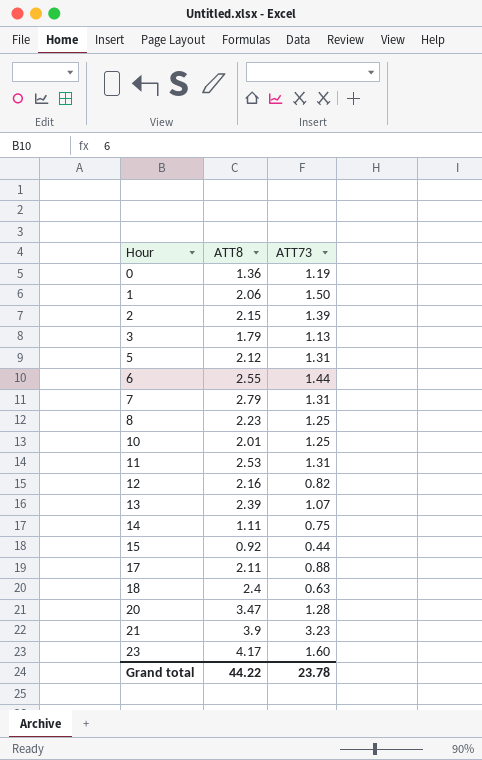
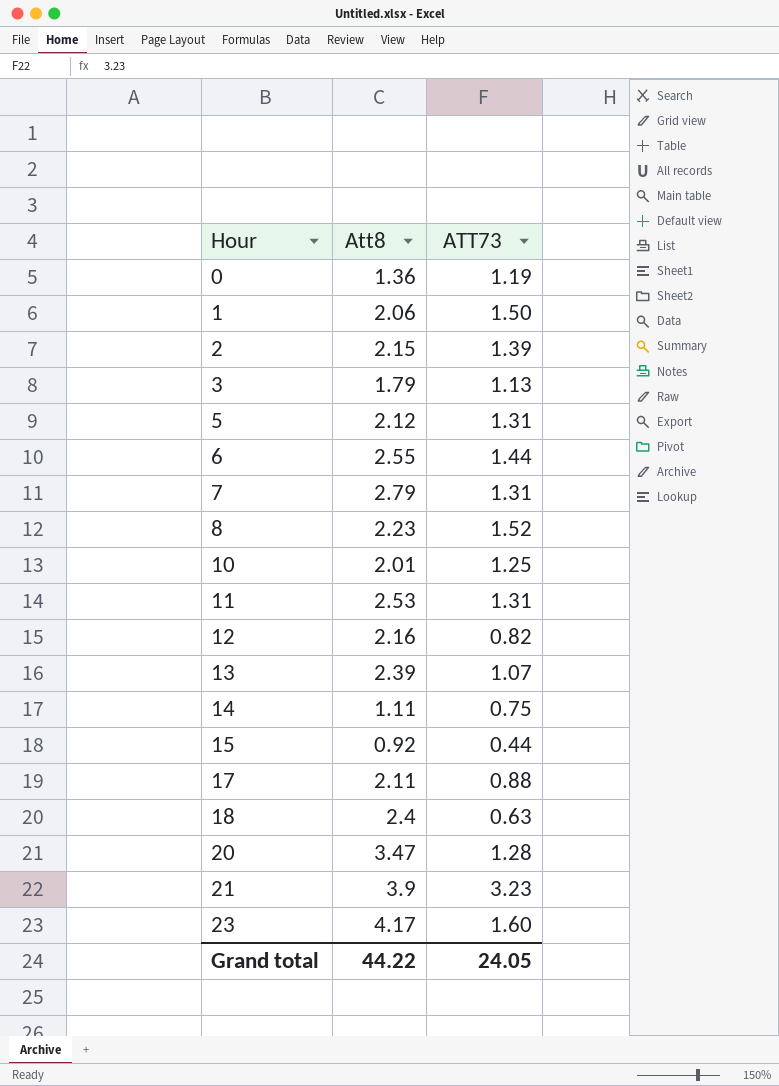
column name: ATT8 -> Att8
8 | ATT73: 1.25 -> 1.52
Grand total | ATT73: 23.78 -> 24.05

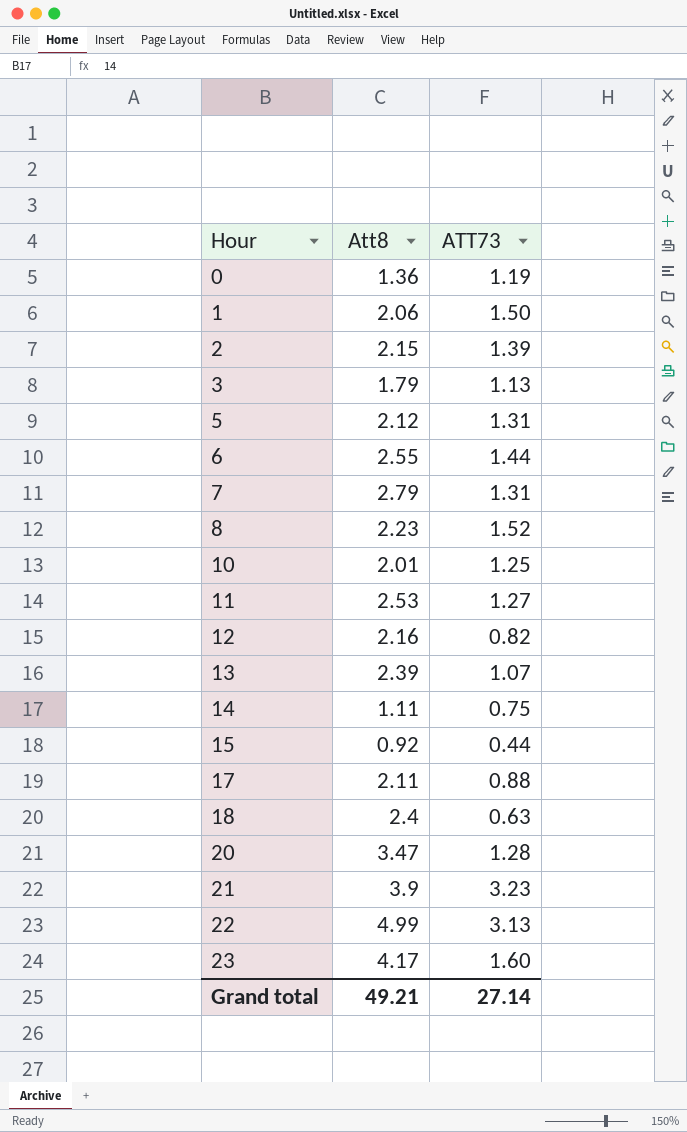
11 | ATT73: 1.31 -> 1.27
row 22: none -> 4.99 | 3.13
Grand total | Att8: 44.22 -> 49.21
Grand total | ATT73: 24.05 -> 27.14

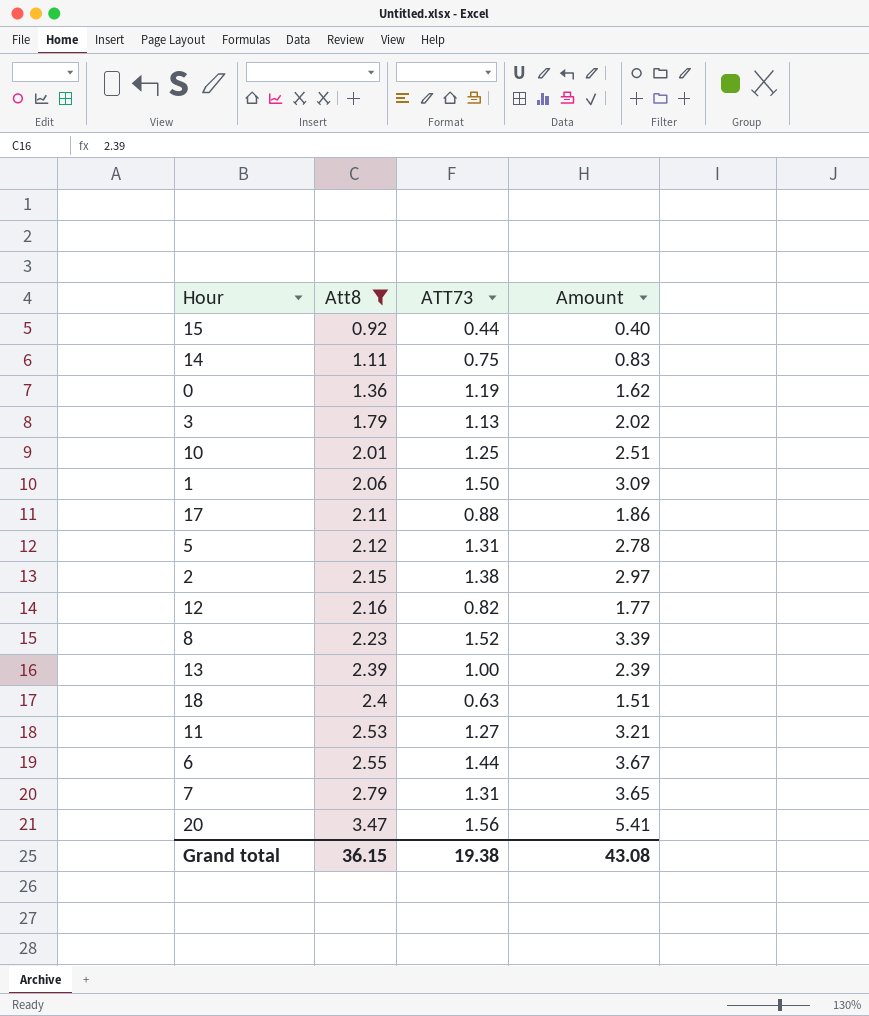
filter: none -> Att8 <= 3.47
row order: Hour ascending -> Att8 ascending
column Amount | formula: none -> [Att8] * [ATT73]
2 | ATT73: 1.39 -> 1.38
13 | ATT73: 1.07 -> 1.00
20 | ATT73: 1.28 -> 1.56
Grand total | Att8: 49.21 -> 36.15
Grand total | ATT73: 27.14 -> 19.38

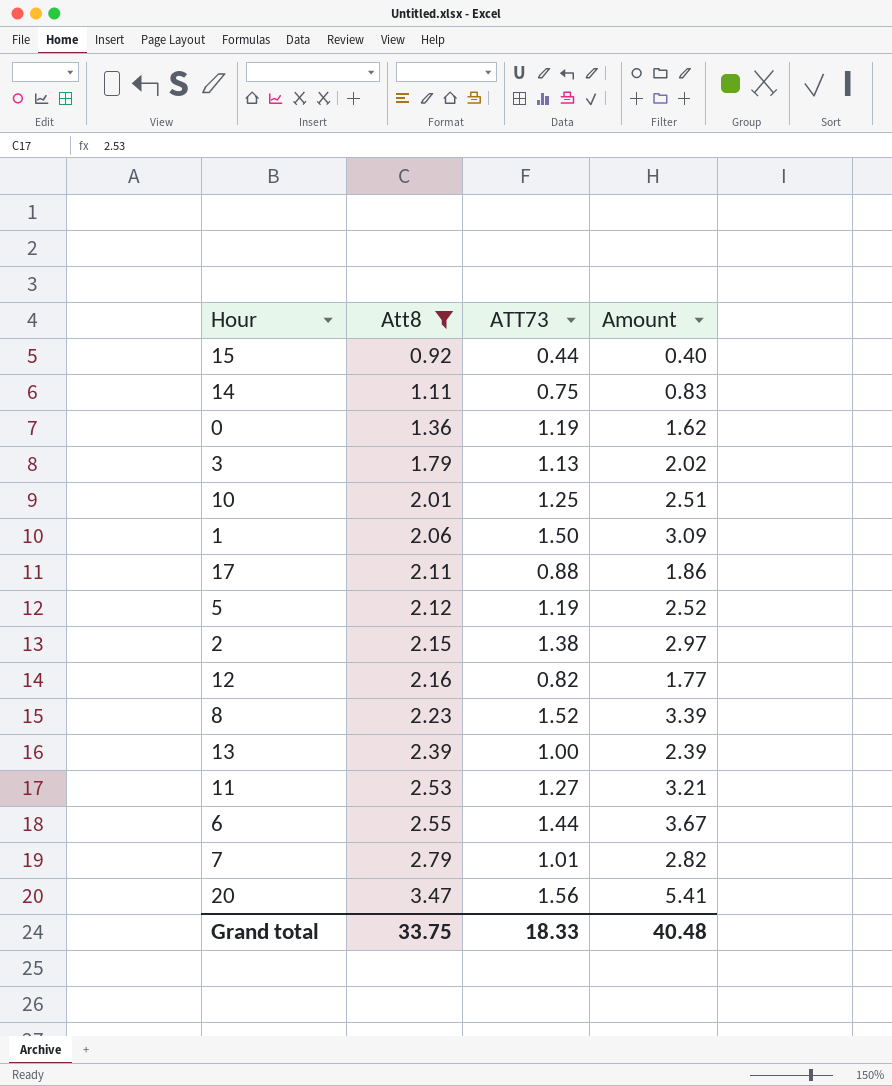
row 18: 2.4 | 0.63 | 1.51 -> none
5 | ATT73: 1.31 -> 1.19
5 | Amount: 2.78 -> 2.52
7 | ATT73: 1.31 -> 1.01
7 | Amount: 3.65 -> 2.82
Grand total | Att8: 36.15 -> 33.75
Grand total | ATT73: 19.38 -> 18.33
Grand total | Amount: 43.08 -> 40.48

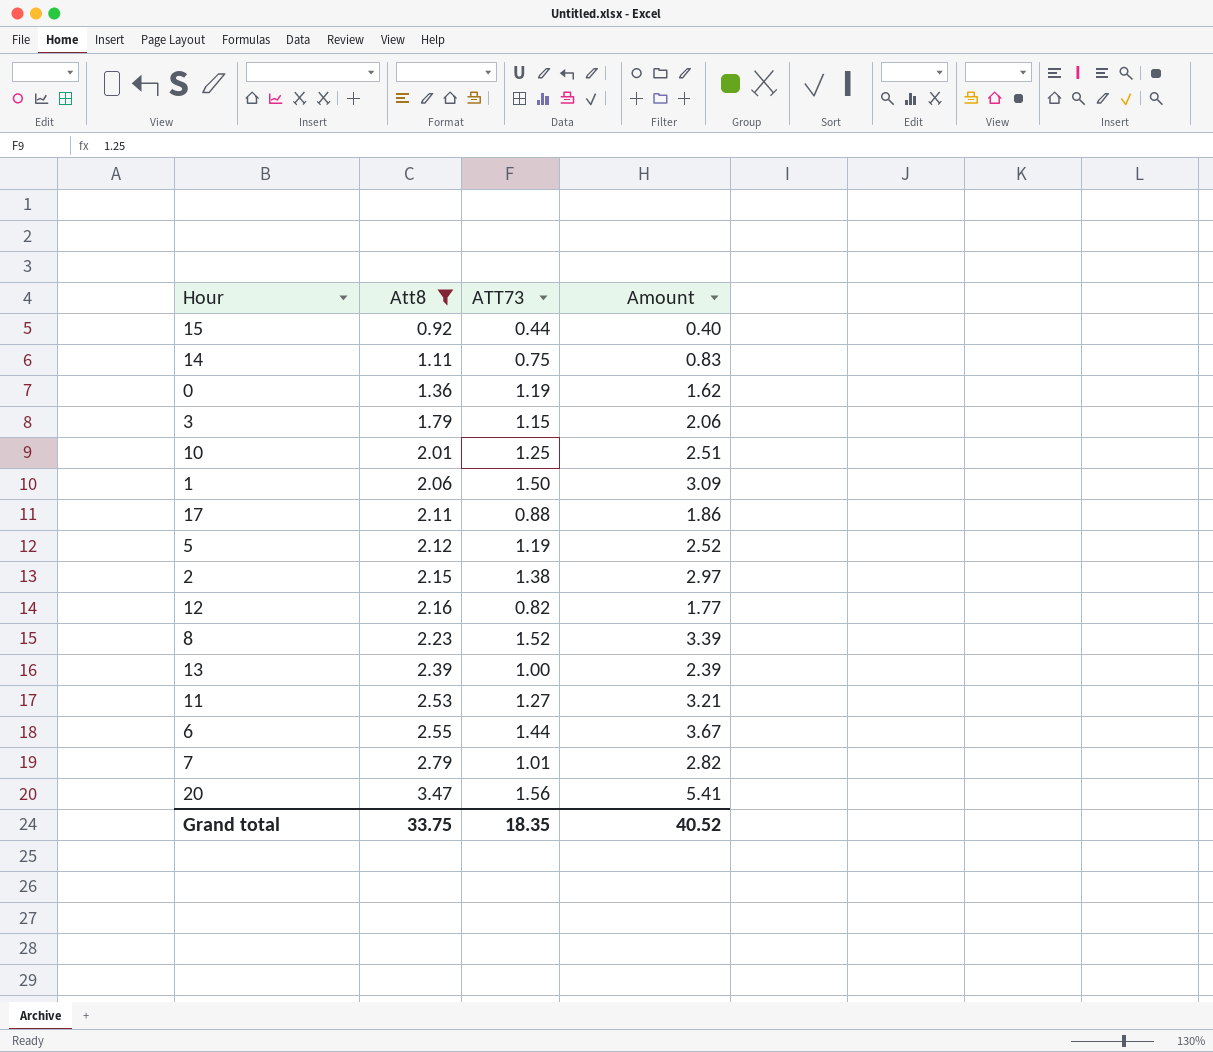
3 | ATT73: 1.13 -> 1.15
3 | Amount: 2.02 -> 2.06
Grand total | ATT73: 18.33 -> 18.35
Grand total | Amount: 40.48 -> 40.52

